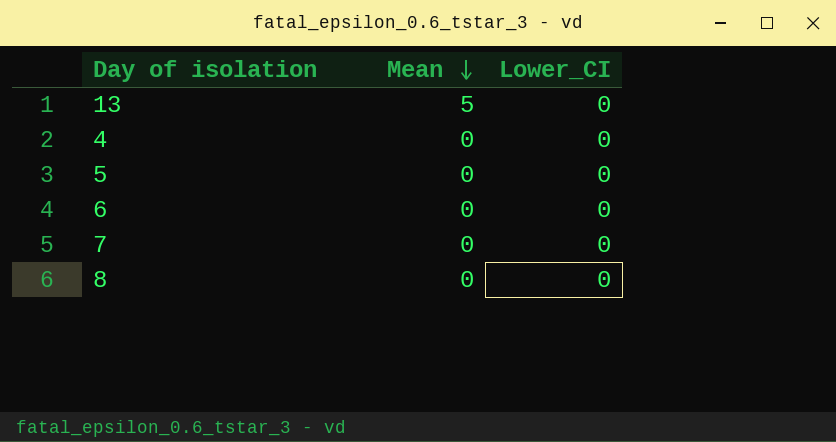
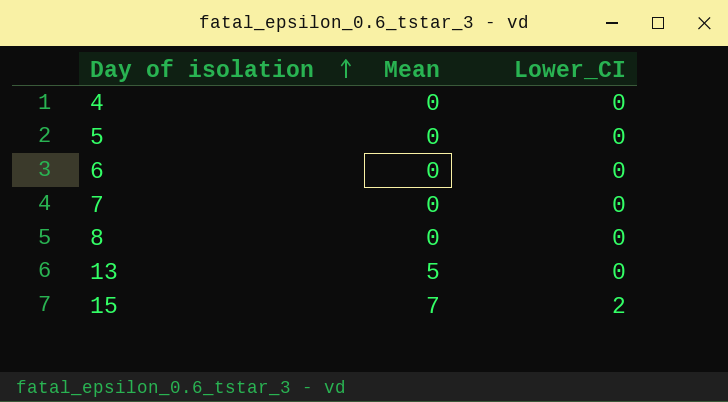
row order: Mean descending -> Day of isolation ascending
row 15: none -> 7 | 2

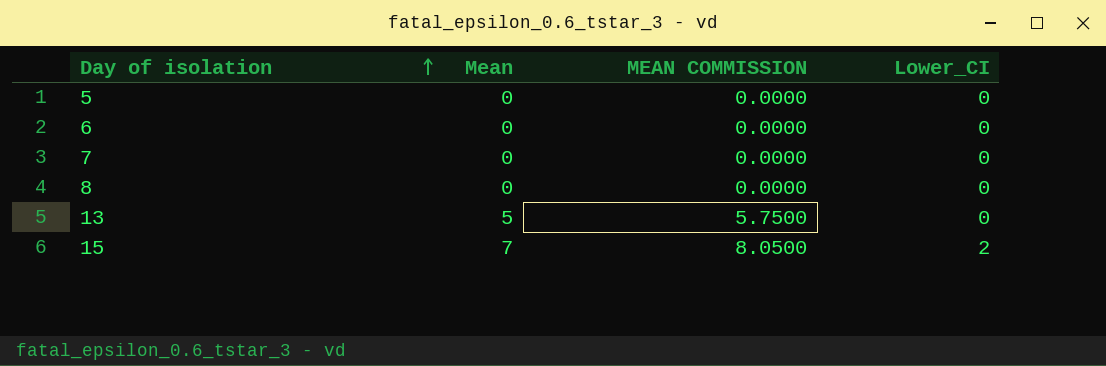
column MEAN COMMISSION | formula: none -> [Mean] * 1.15
row 4: 0 | 0 -> none

